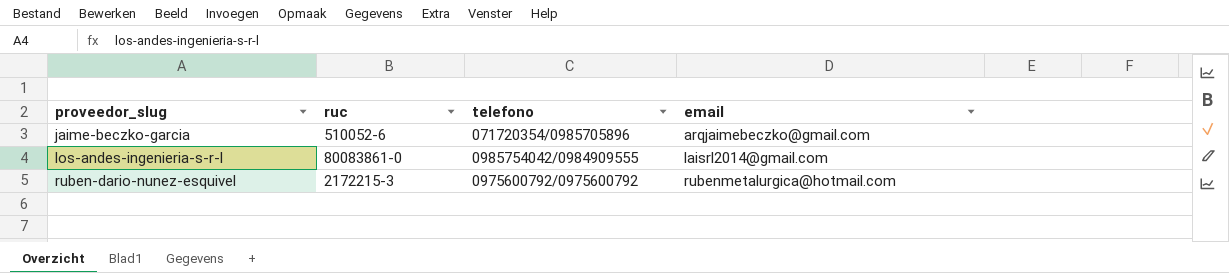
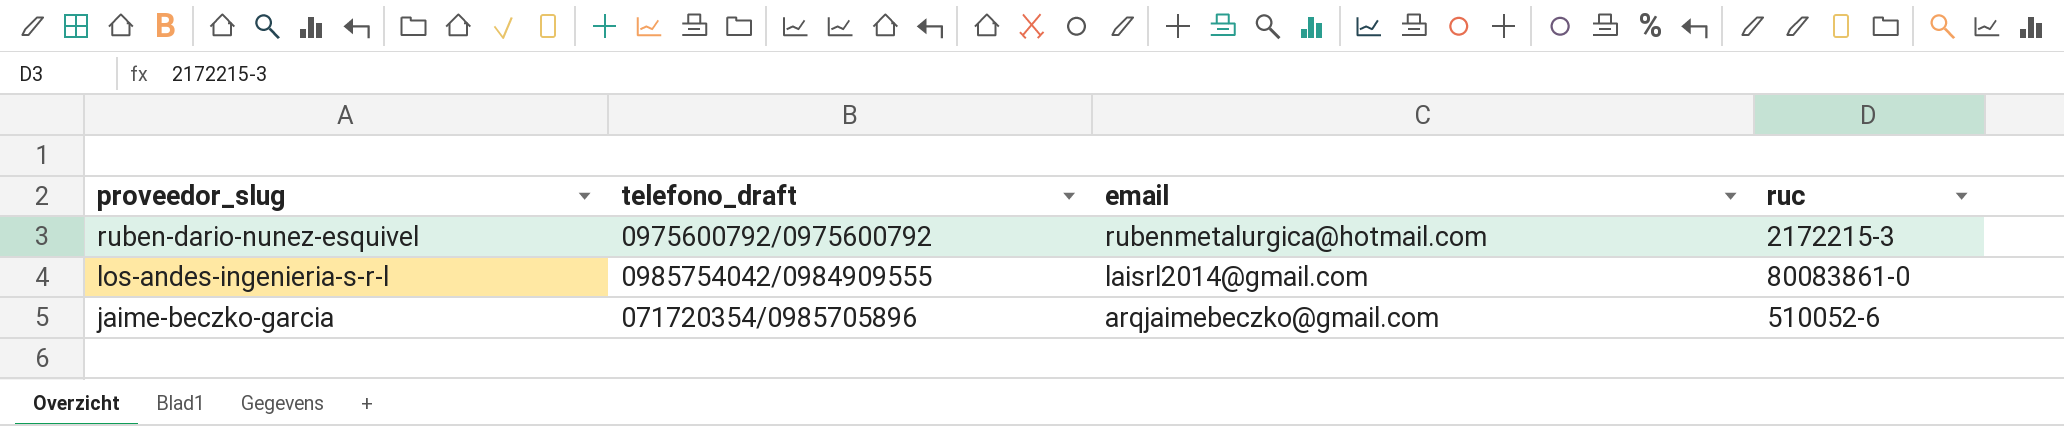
row order: proveedor_slug ascending -> proveedor_slug descending
column name: telefono -> telefono_draft
column ruc | position: 2 -> 4

